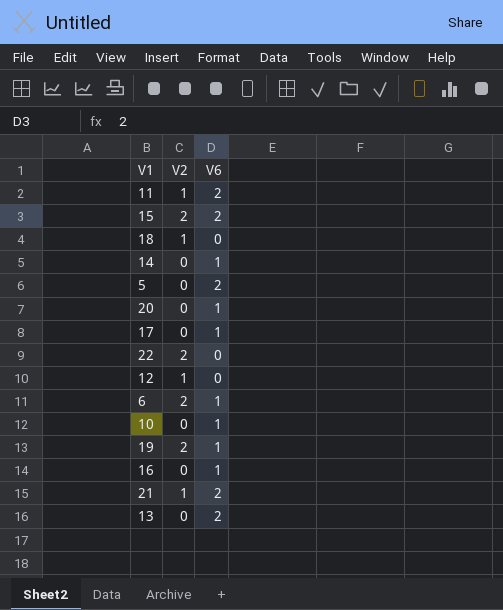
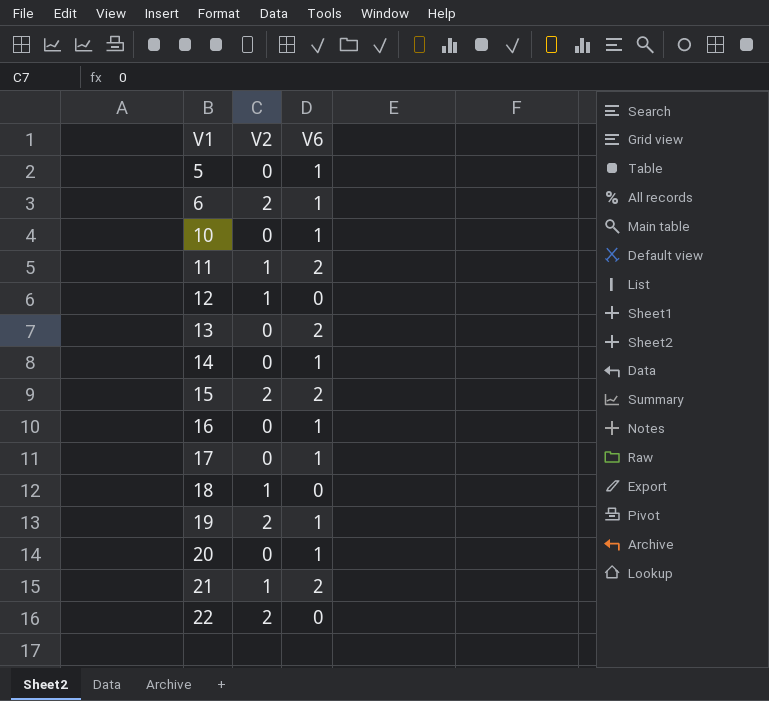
row order: none -> V1 ascending
5 | V6: 2 -> 1

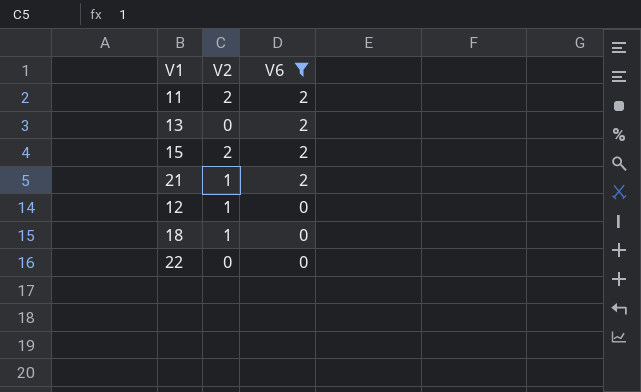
filter: none -> V6 != 1
row order: V1 ascending -> V6 descending
11 | V2: 1 -> 2
22 | V2: 2 -> 0

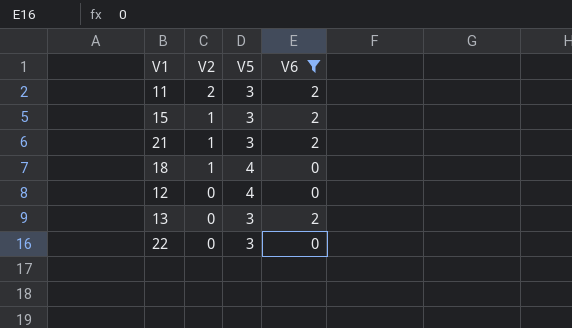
row order: V6 descending -> V2 descending
column V5 | position: none -> 3
15 | V2: 2 -> 1
12 | V2: 1 -> 0

